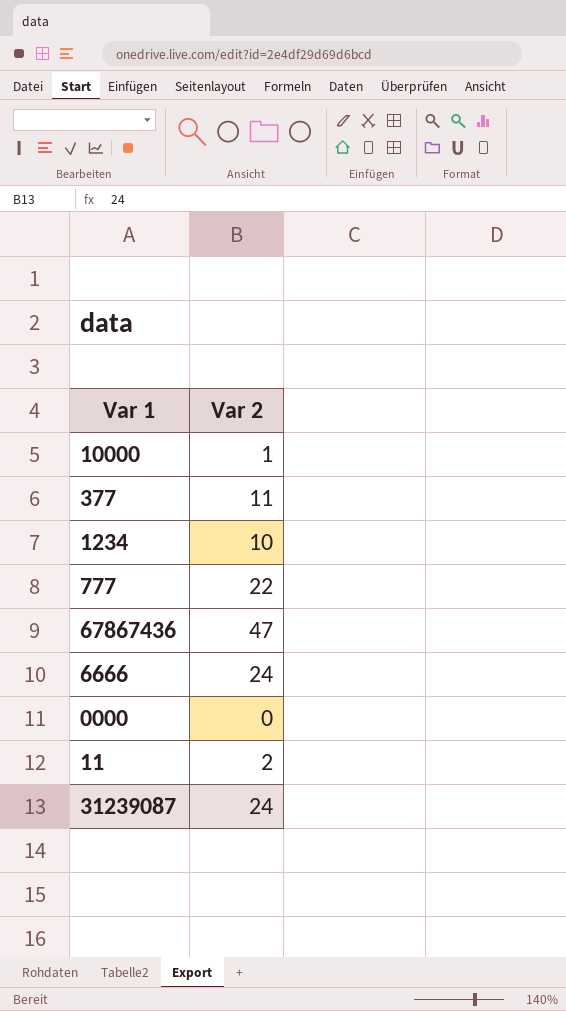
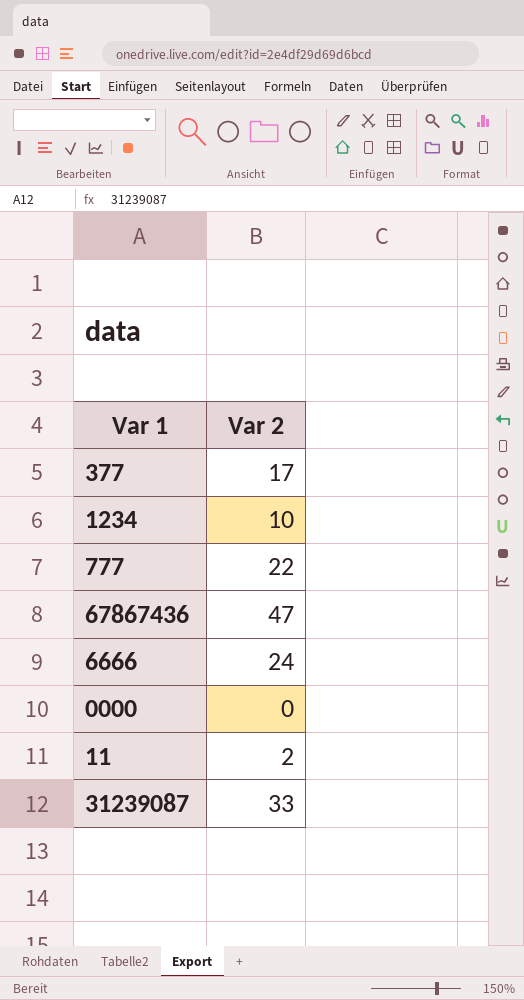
row 10000: 1 -> none
377 | Var 2: 11 -> 17
31239087 | Var 2: 24 -> 33

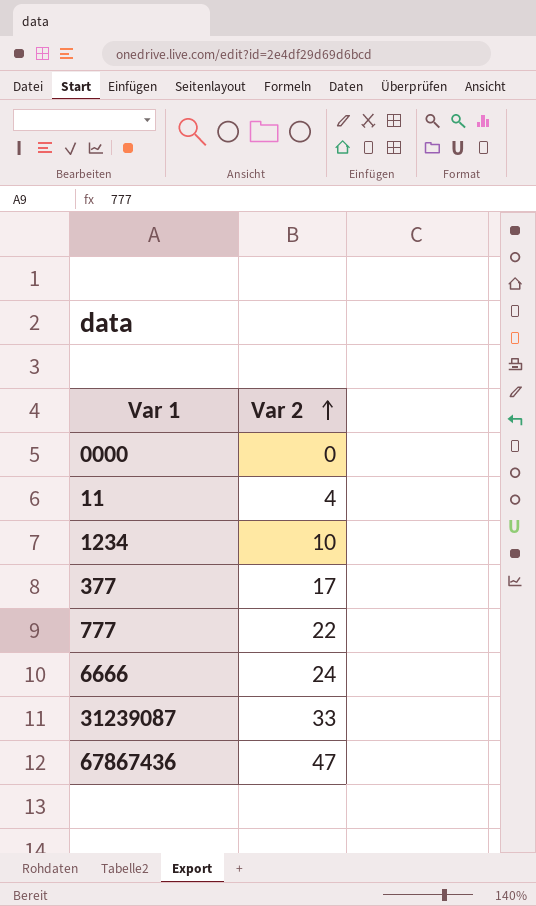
row order: none -> Var 2 ascending
11 | Var 2: 2 -> 4

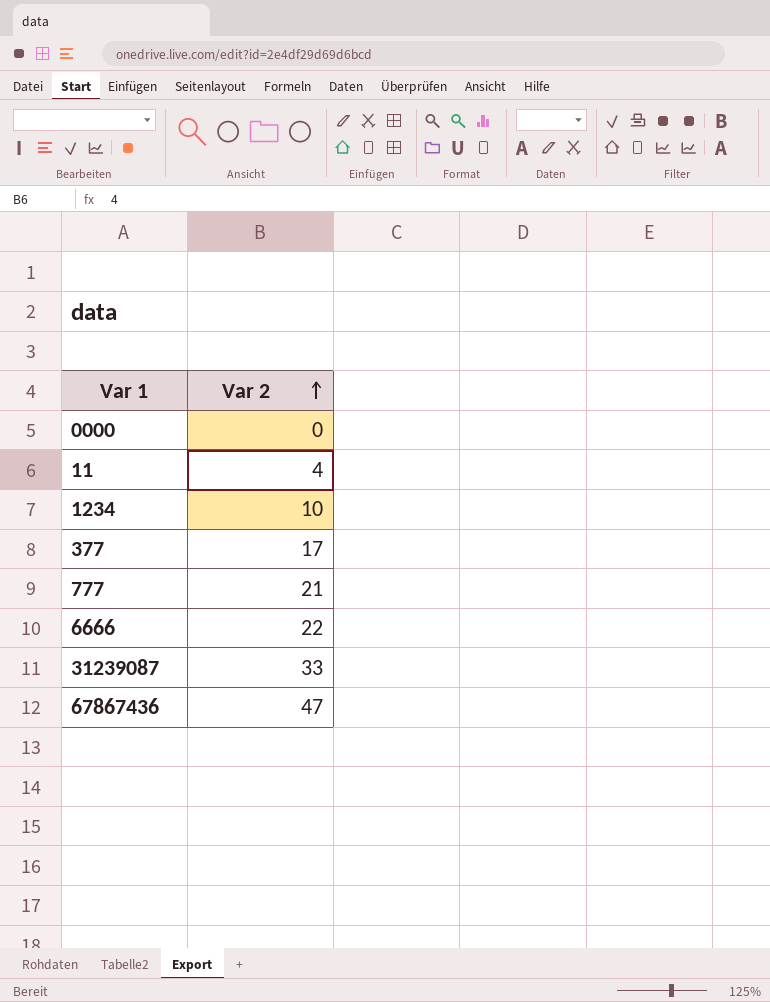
777 | Var 2: 22 -> 21
6666 | Var 2: 24 -> 22

